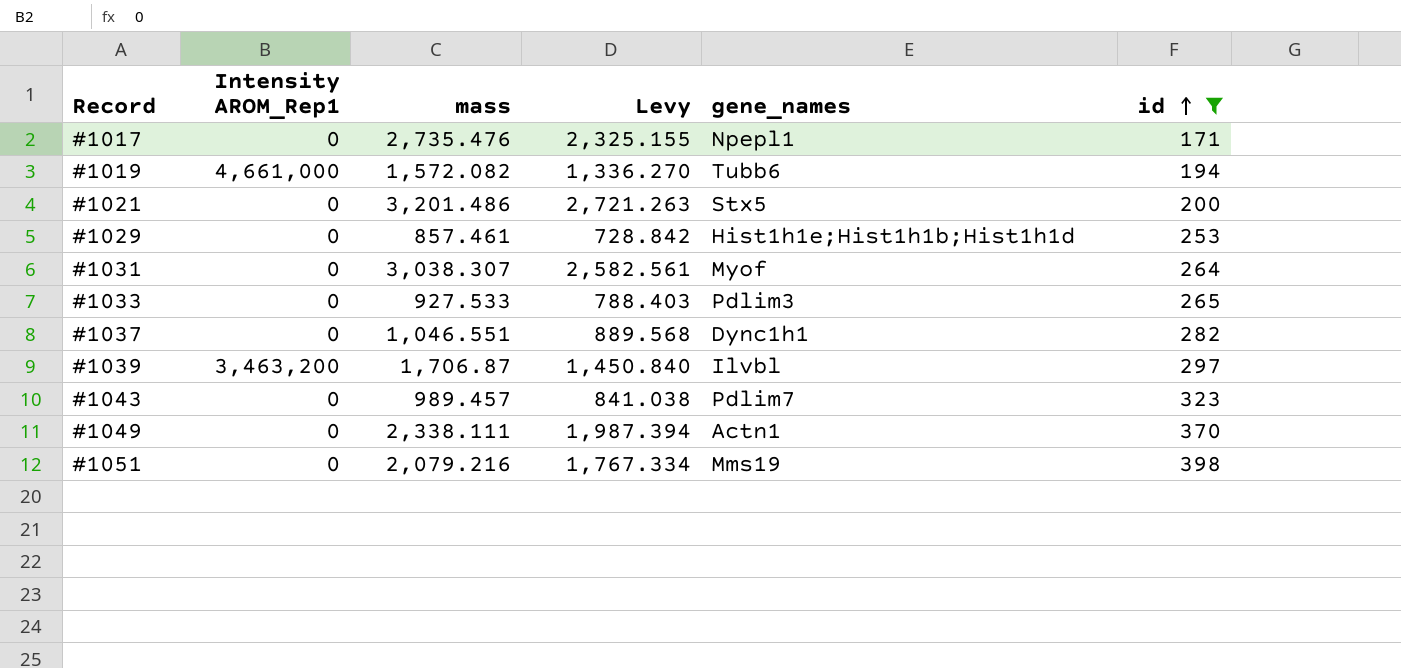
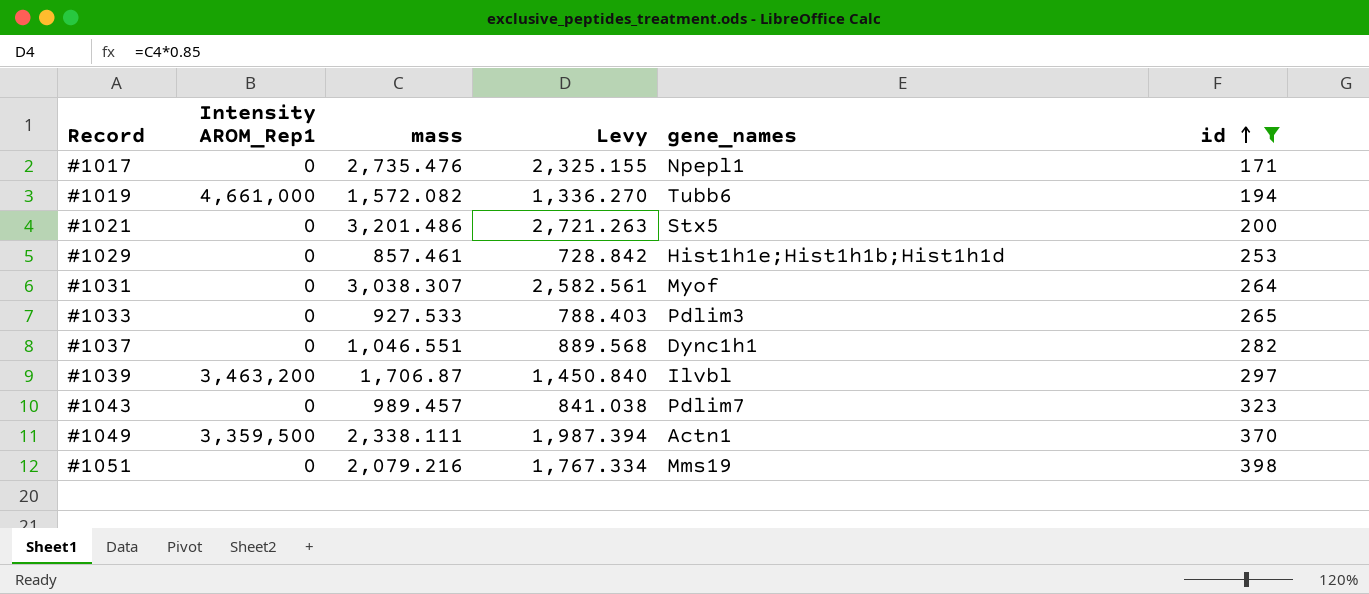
#1049 | Intensity AROM_Rep1: 0 -> 3,359,500

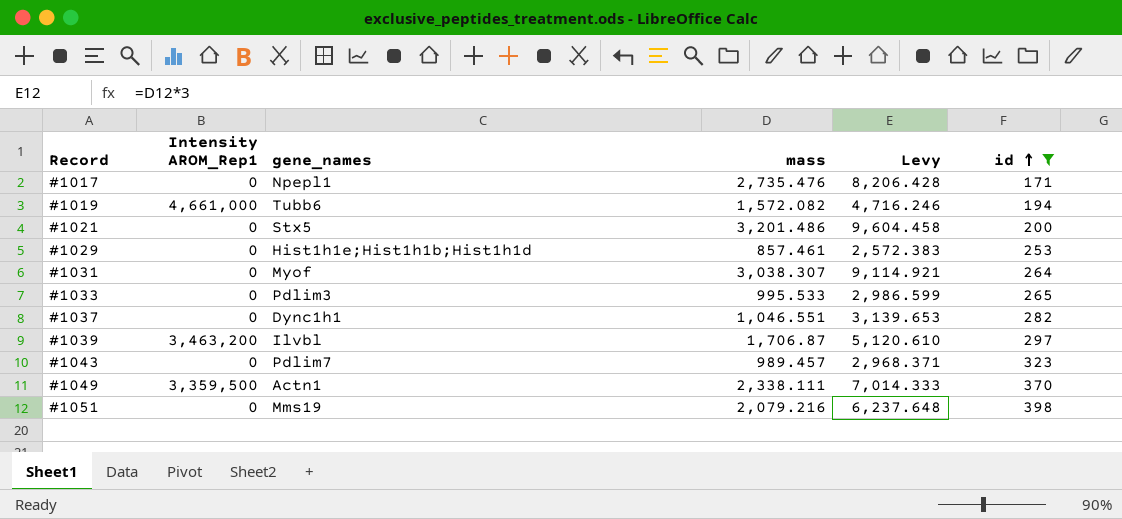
column gene_names | position: 5 -> 3
column Levy | formula: [mass] * 0.85 -> [mass] * 3
#1033 | mass: 927.533 -> 995.533

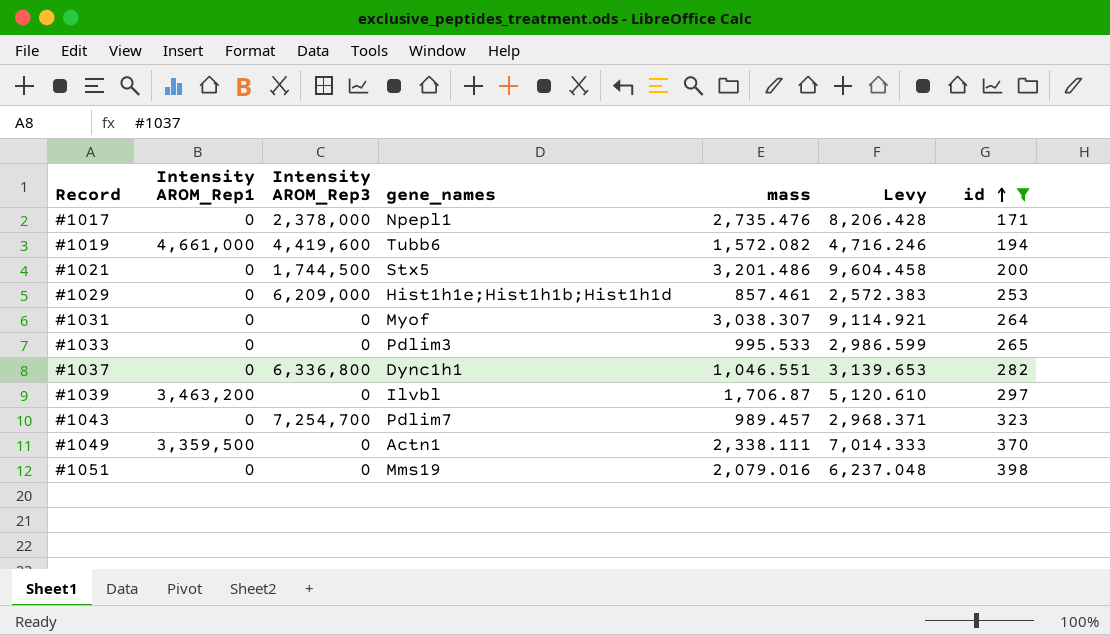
column Intensity AROM_Rep3 | position: none -> 3
#1051 | mass: 2,079.216 -> 2,079.016
#1051 | Levy: 6,237.648 -> 6,237.048

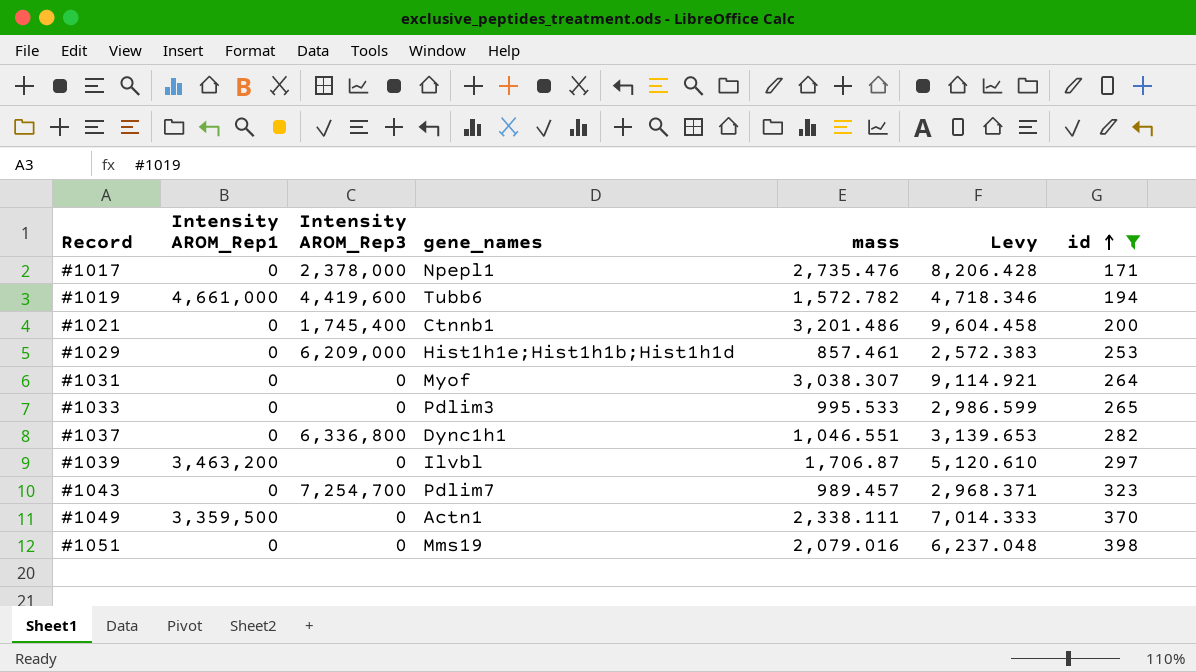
#1019 | mass: 1,572.082 -> 1,572.782
#1019 | Levy: 4,716.246 -> 4,718.346
#1021 | Intensity AROM_Rep3: 1,744,500 -> 1,745,400
#1021 | gene_names: Stx5 -> Ctnnb1

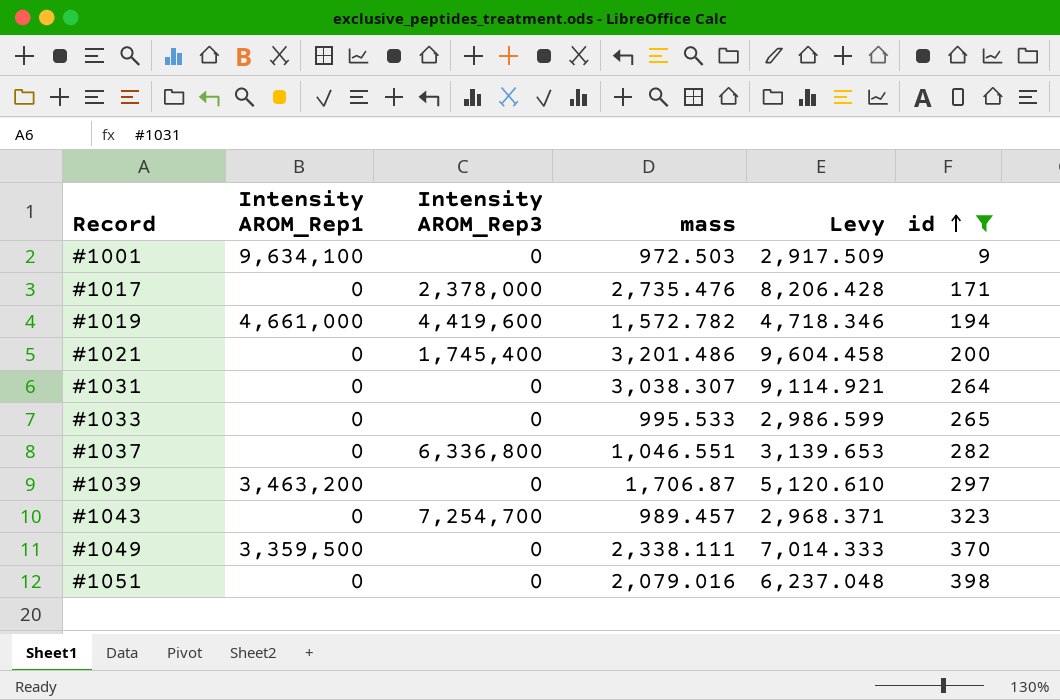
column gene_names | position: 4 -> none
row #1029: 0 | 6,209,000 | Hist1h1e;Hist1h1b;Hist1h1d | 857.461 | 2,572.383 | 253 -> none
row #1001: none -> 9,634,100 | 0 | 972.503 | 2,917.509 | 9

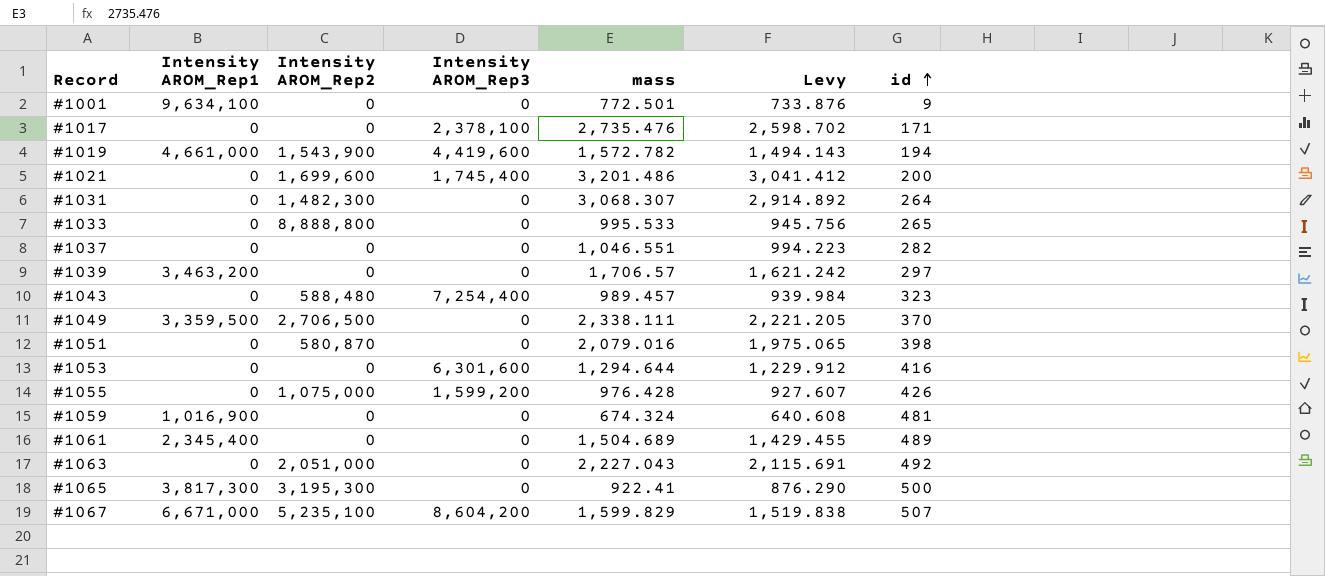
filter: id <= 398 -> none
column Intensity AROM_Rep2 | position: none -> 3
column Levy | formula: [mass] * 3 -> [mass] * 0.95
#1001 | mass: 972.503 -> 772.501
#1017 | Intensity AROM_Rep3: 2,378,000 -> 2,378,100
#1031 | mass: 3,038.307 -> 3,068.307
#1037 | Intensity AROM_Rep3: 6,336,800 -> 0
#1039 | mass: 1,706.87 -> 1,706.57
#1043 | Intensity AROM_Rep3: 7,254,700 -> 7,254,400

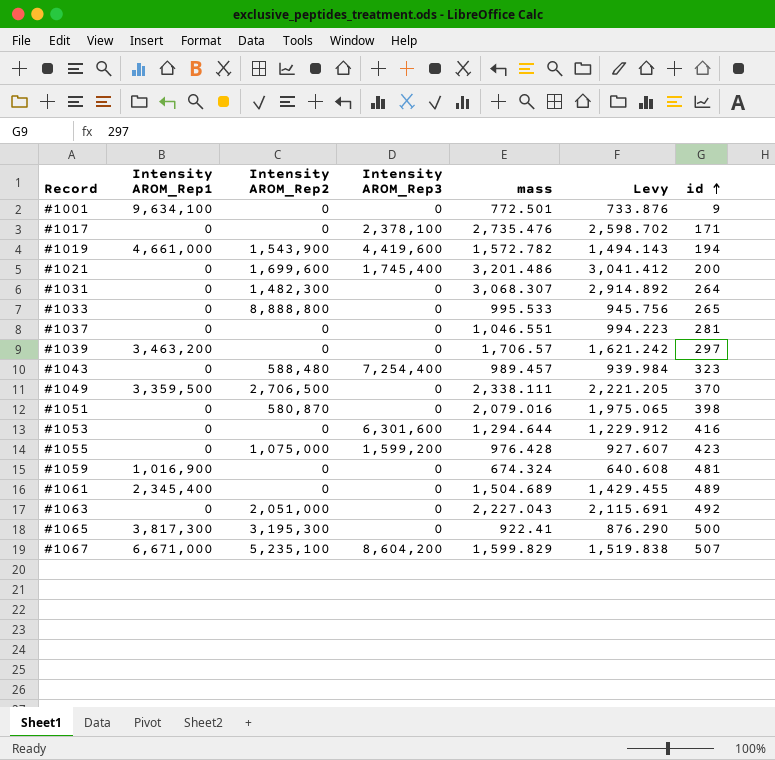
#1037 | id: 282 -> 281
#1055 | id: 426 -> 423

